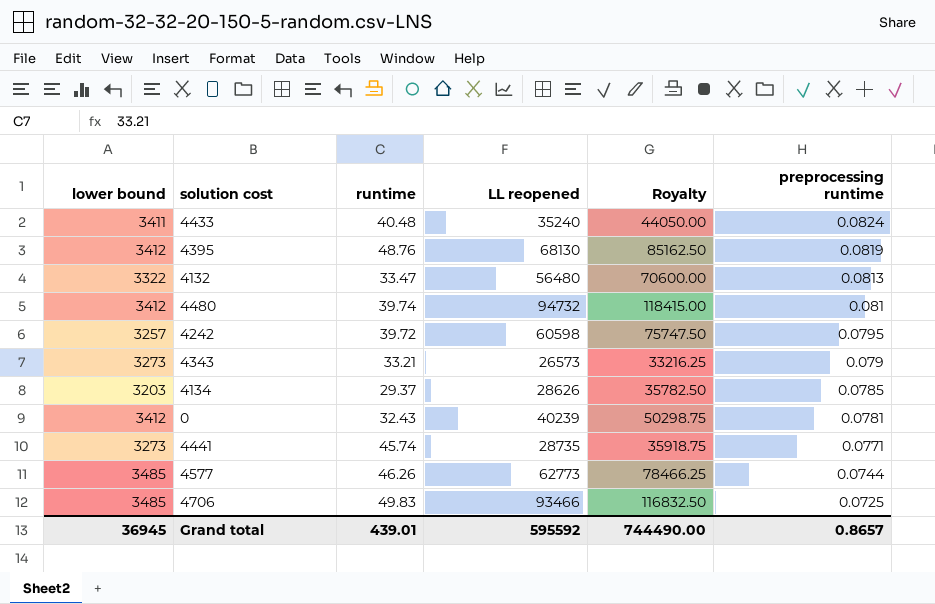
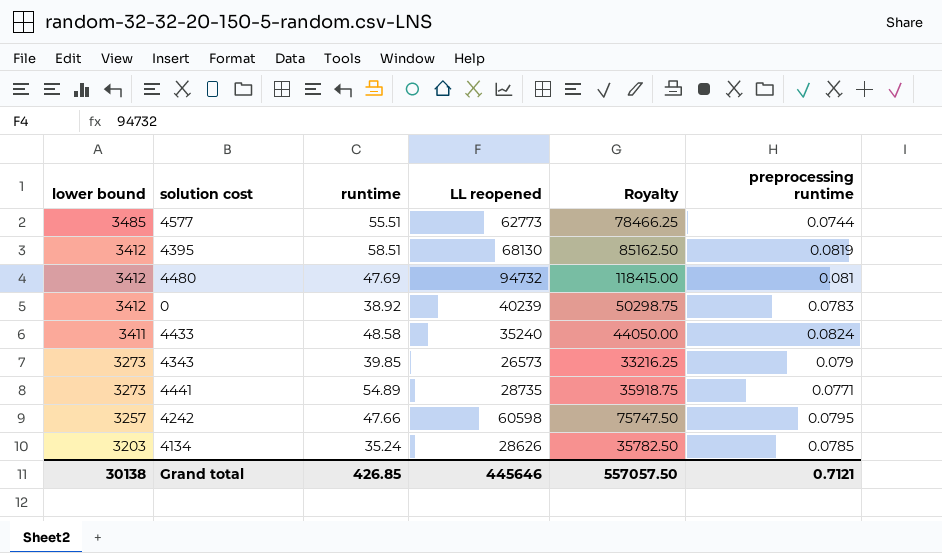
row order: preprocessing runtime descending -> lower bound descending
row 4132: 3322 | 33.47 | 56480 | 70600.00 | 0.0813 -> none
row 4706: 3485 | 49.83 | 93466 | 116832.50 | 0.0725 -> none
4577 | runtime: 46.26 -> 55.51
4395 | runtime: 48.76 -> 58.51
4480 | runtime: 39.74 -> 47.69
0 | runtime: 32.43 -> 38.92
0 | preprocessing runtime: 0.0781 -> 0.0783
4433 | runtime: 40.48 -> 48.58
4343 | runtime: 33.21 -> 39.85
4441 | runtime: 45.74 -> 54.89
4242 | runtime: 39.72 -> 47.66
4134 | runtime: 29.37 -> 35.24
Grand total | lower bound: 36945 -> 30138
Grand total | runtime: 439.01 -> 426.85
Grand total | LL reopened: 595592 -> 445646
Grand total | Royalty: 744490.00 -> 557057.50
Grand total | preprocessing runtime: 0.8657 -> 0.7121

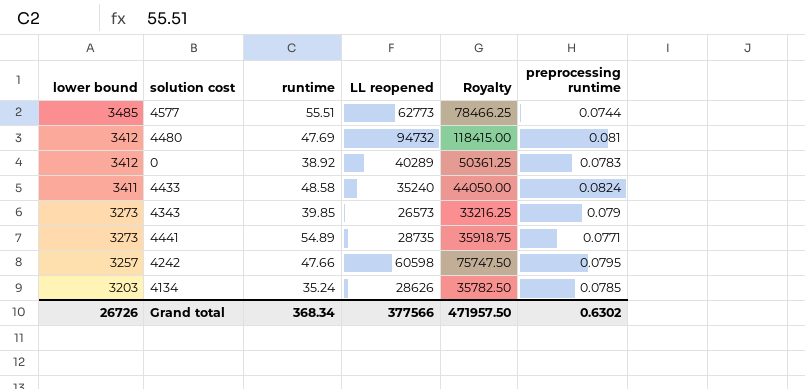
row 4395: 3412 | 58.51 | 68130 | 85162.50 | 0.0819 -> none
0 | LL reopened: 40239 -> 40289
0 | Royalty: 50298.75 -> 50361.25
Grand total | lower bound: 30138 -> 26726
Grand total | runtime: 426.85 -> 368.34
Grand total | LL reopened: 445646 -> 377566
Grand total | Royalty: 557057.50 -> 471957.50
Grand total | preprocessing runtime: 0.7121 -> 0.6302

